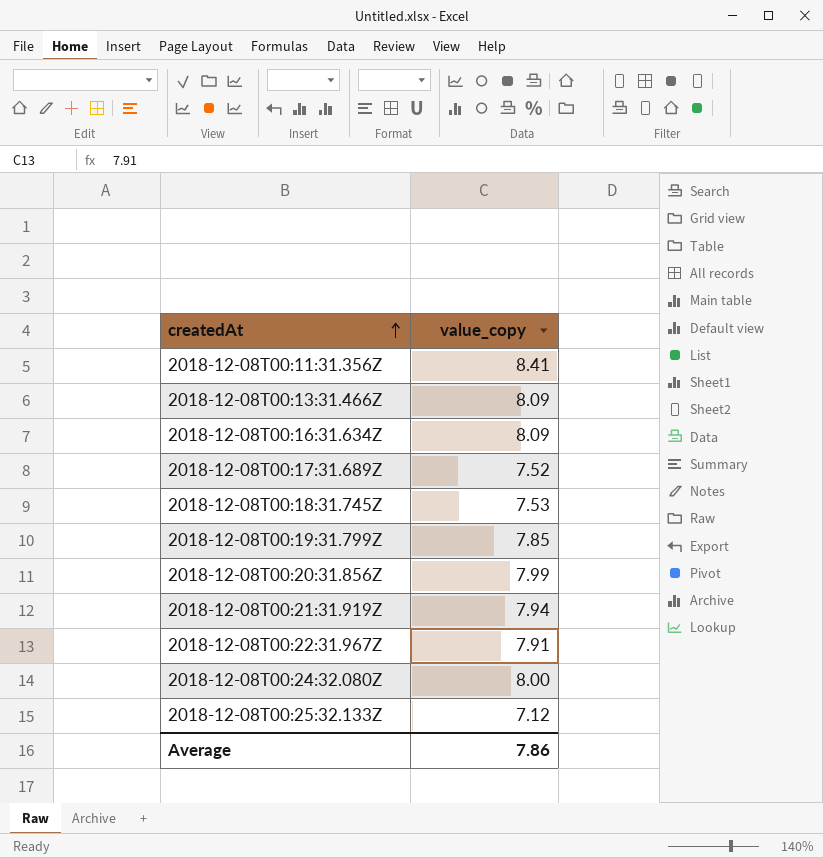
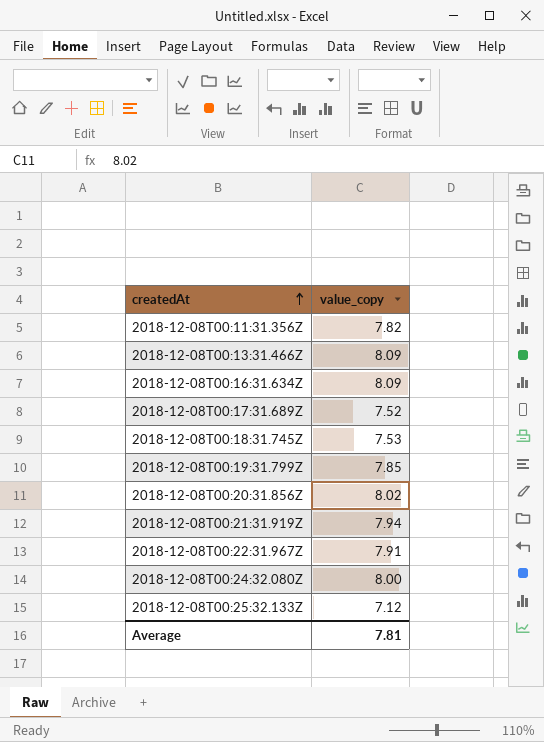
2018-12-08T00:11:31.356Z | value_copy: 8.41 -> 7.82
2018-12-08T00:20:31.856Z | value_copy: 7.99 -> 8.02
Average | value_copy: 7.86 -> 7.81

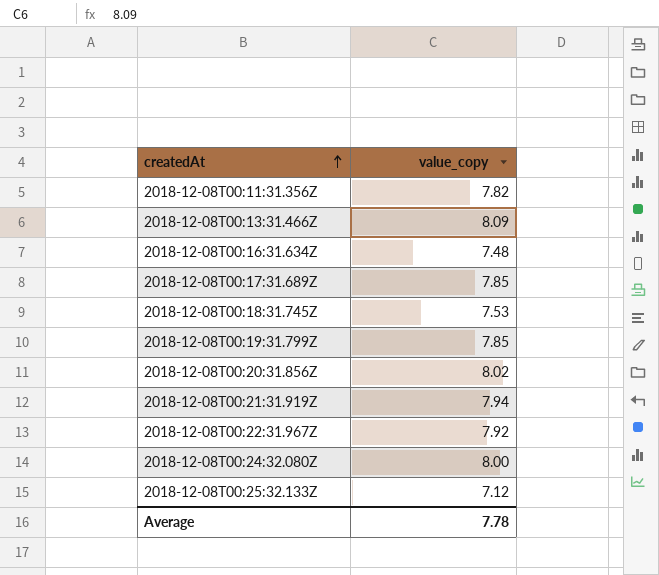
2018-12-08T00:16:31.634Z | value_copy: 8.09 -> 7.48
2018-12-08T00:17:31.689Z | value_copy: 7.52 -> 7.85
2018-12-08T00:22:31.967Z | value_copy: 7.91 -> 7.92
Average | value_copy: 7.81 -> 7.78

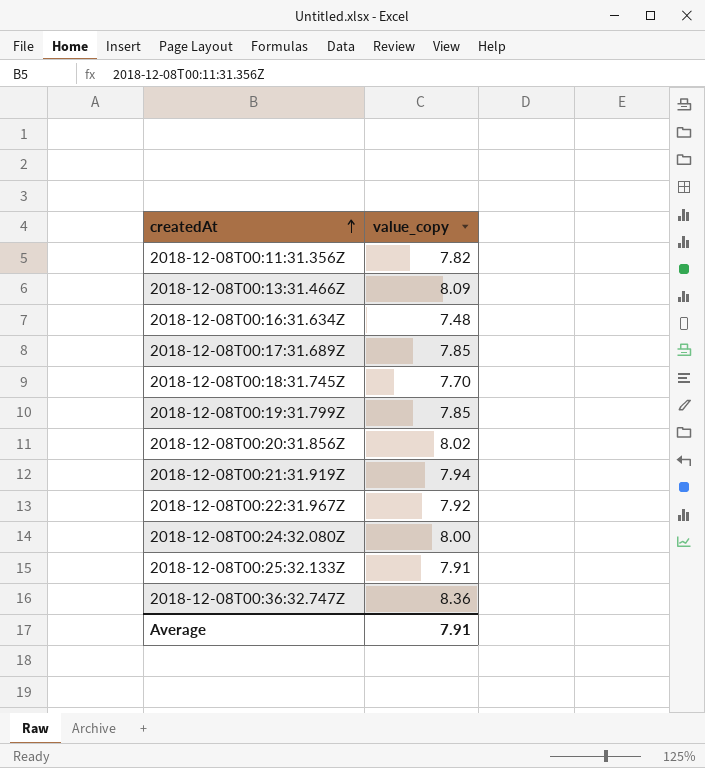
2018-12-08T00:18:31.745Z | value_copy: 7.53 -> 7.70
2018-12-08T00:25:32.133Z | value_copy: 7.12 -> 7.91
row 2018-12-08T00:36:32.747Z: none -> 8.36
Average | value_copy: 7.78 -> 7.91

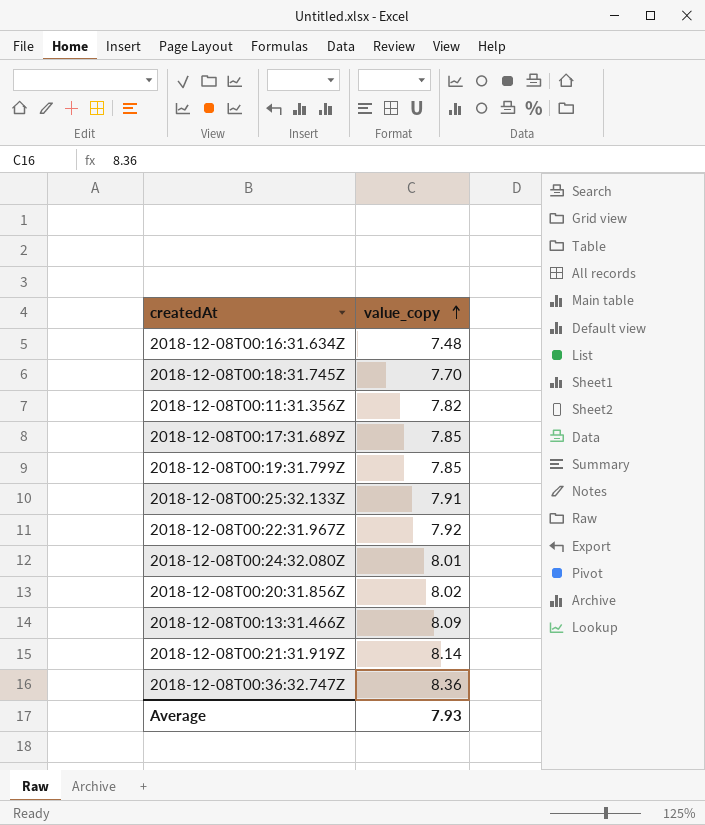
row order: createdAt ascending -> value_copy ascending
2018-12-08T00:24:32.080Z | value_copy: 8.00 -> 8.01
2018-12-08T00:21:31.919Z | value_copy: 7.94 -> 8.14
Average | value_copy: 7.91 -> 7.93

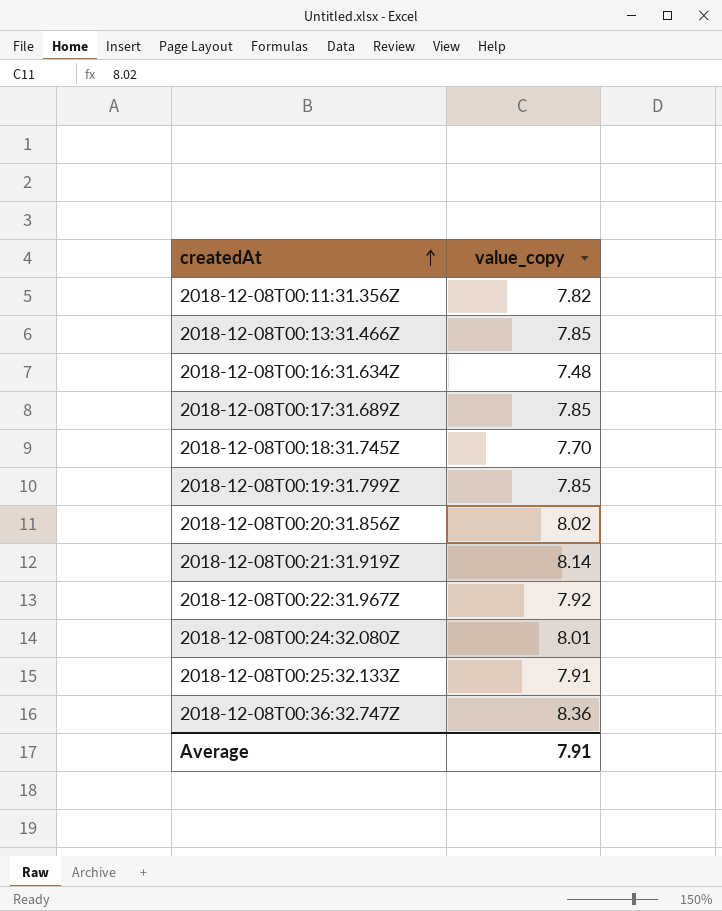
row order: value_copy ascending -> createdAt ascending
2018-12-08T00:13:31.466Z | value_copy: 8.09 -> 7.85
Average | value_copy: 7.93 -> 7.91

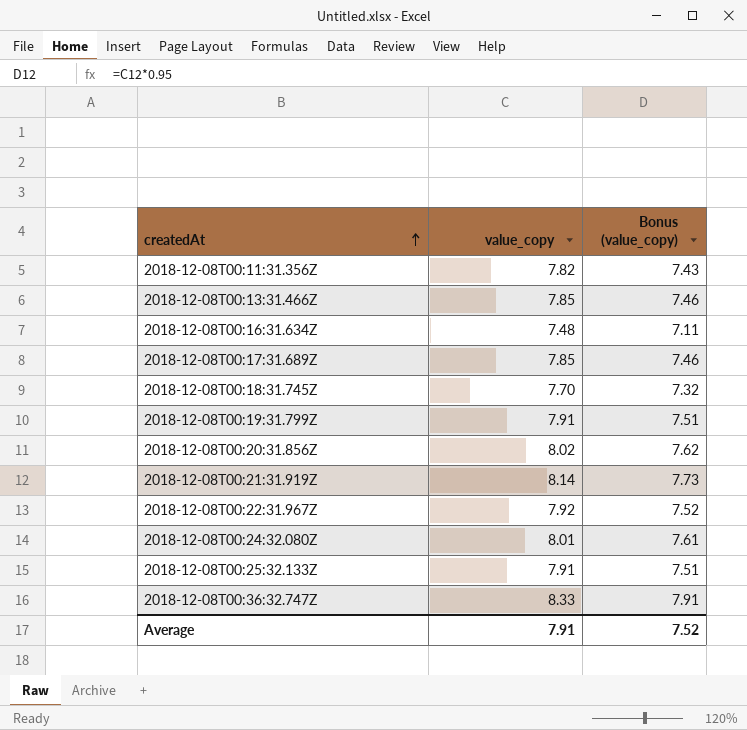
column Bonus (value_copy) | formula: none -> [value_copy] * 0.95
2018-12-08T00:19:31.799Z | value_copy: 7.85 -> 7.91
2018-12-08T00:36:32.747Z | value_copy: 8.36 -> 8.33

